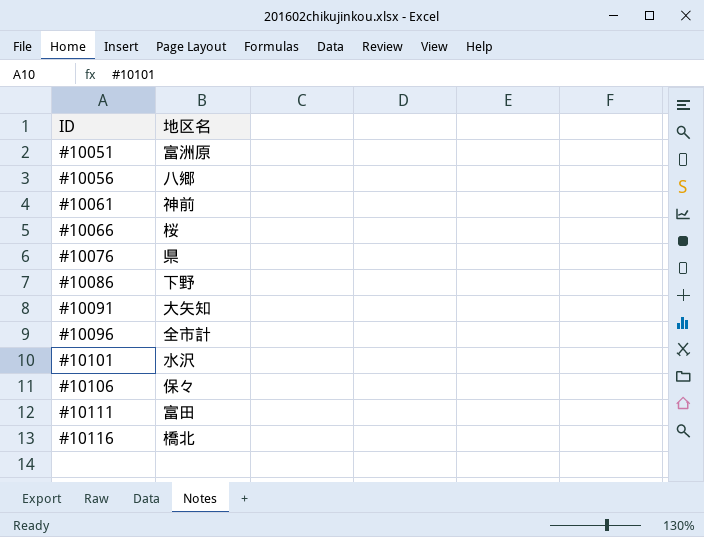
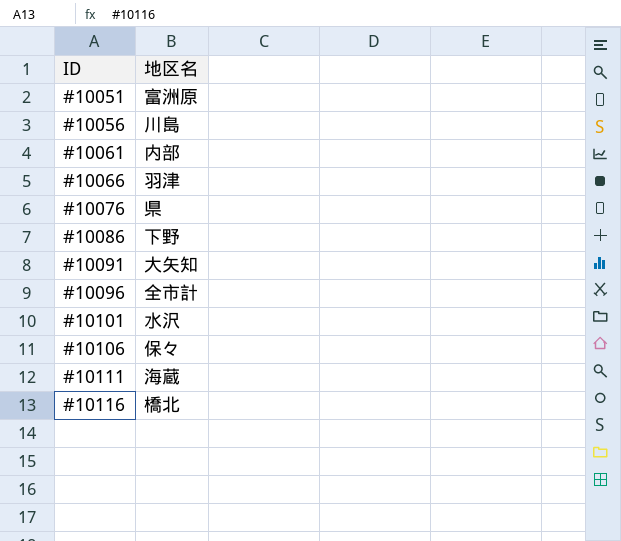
#10056 | 地区名: 八郷 -> 川島
#10061 | 地区名: 神前 -> 内部
#10066 | 地区名: 桜 -> 羽津
#10111 | 地区名: 富田 -> 海蔵

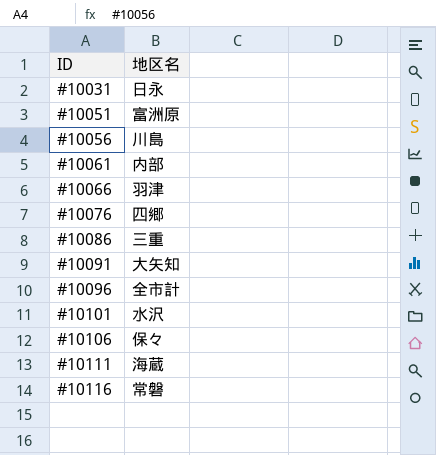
row #10031: none -> 日永
#10076 | 地区名: 県 -> 四郷
#10086 | 地区名: 下野 -> 三重
#10116 | 地区名: 橋北 -> 常磐

